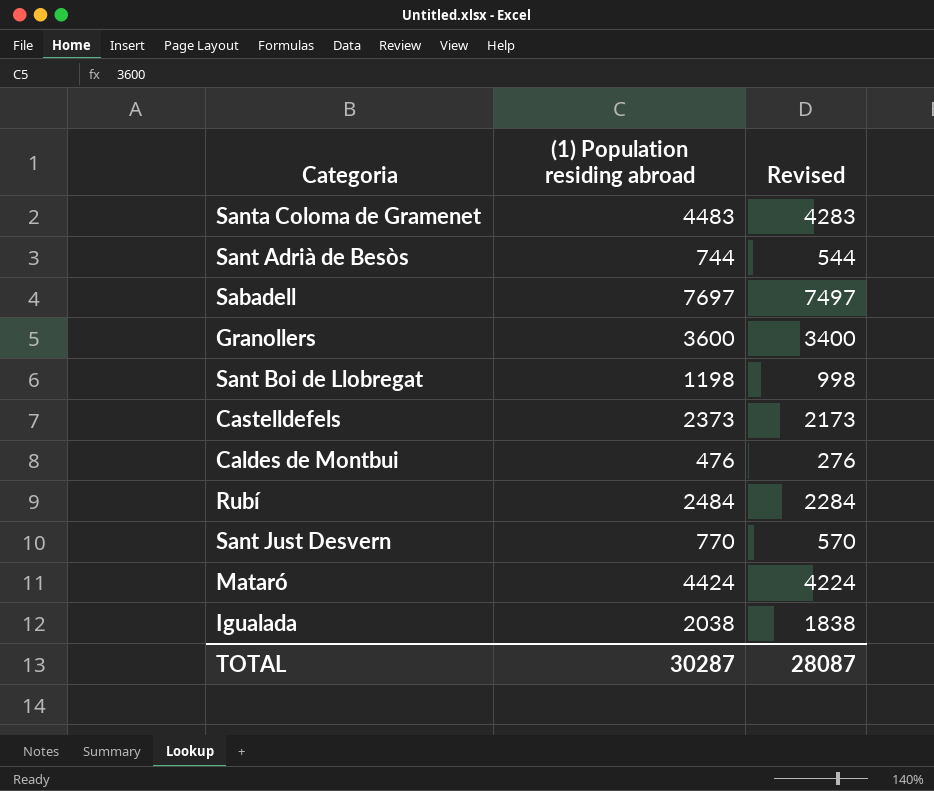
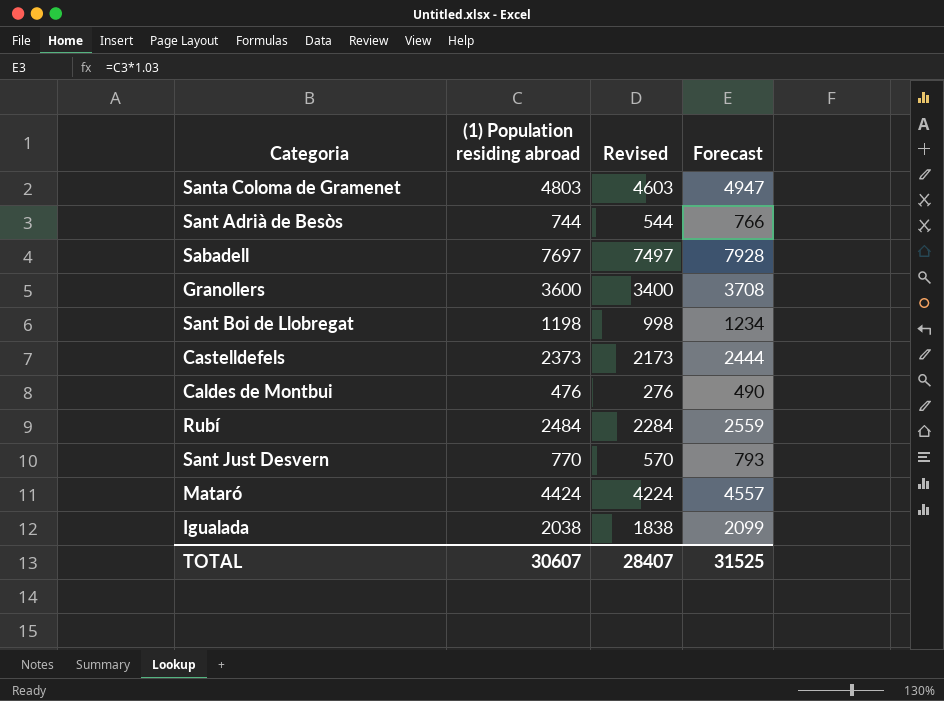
column Forecast | formula: none -> [(1) Population residing abroad] * 1.03
Santa Coloma de Gramenet | (1) Population residing abroad: 4483 -> 4803
Santa Coloma de Gramenet | Revised: 4283 -> 4603
TOTAL | (1) Population residing abroad: 30287 -> 30607
TOTAL | Revised: 28087 -> 28407

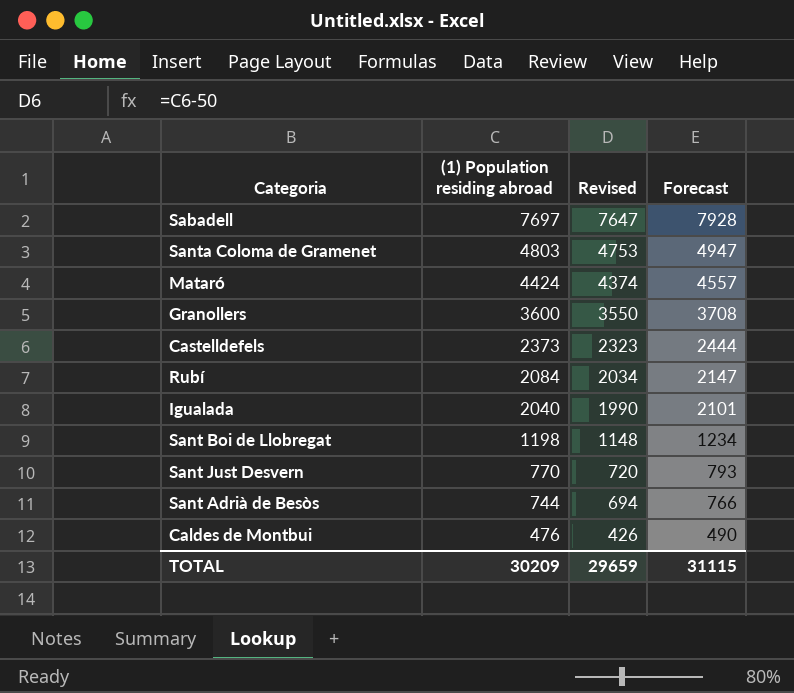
row order: none -> (1) Population residing abroad descending
column Revised | formula: [(1) Population residing abroad] - 200 -> [(1) Population residing abroad] - 50
Rubí | (1) Population residing abroad: 2484 -> 2084
Rubí | Forecast: 2559 -> 2147
Igualada | (1) Population residing abroad: 2038 -> 2040
Igualada | Forecast: 2099 -> 2101
TOTAL | (1) Population residing abroad: 30607 -> 30209
TOTAL | Revised: 28407 -> 29659
TOTAL | Forecast: 31525 -> 31115

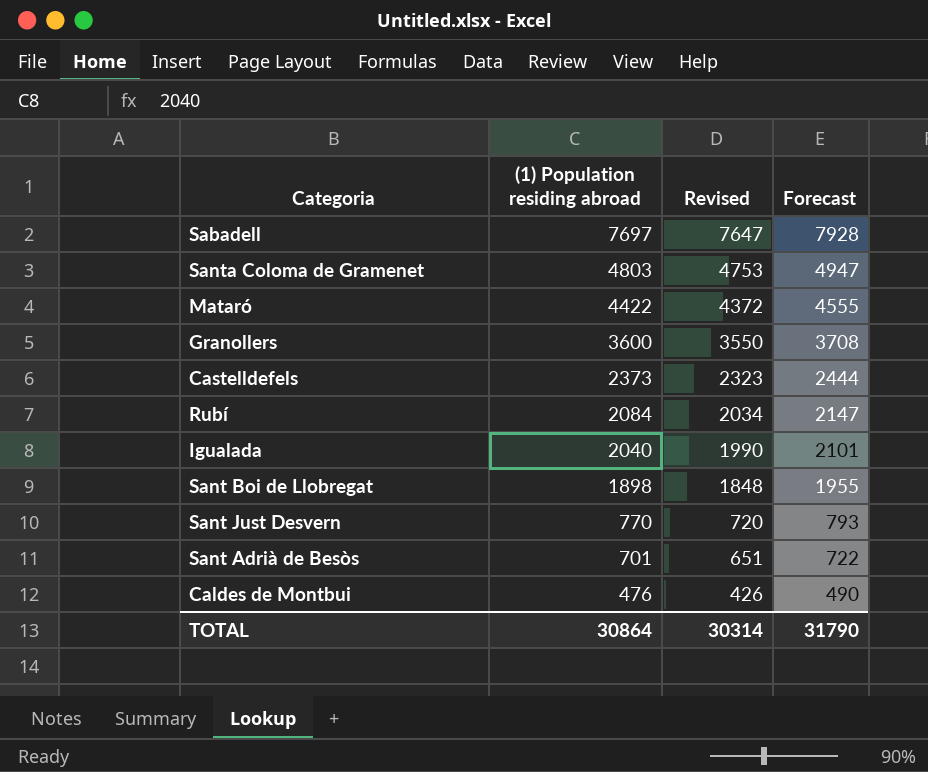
Mataró | (1) Population residing abroad: 4424 -> 4422
Mataró | Revised: 4374 -> 4372
Mataró | Forecast: 4557 -> 4555
Sant Boi de Llobregat | (1) Population residing abroad: 1198 -> 1898
Sant Boi de Llobregat | Revised: 1148 -> 1848
Sant Boi de Llobregat | Forecast: 1234 -> 1955
Sant Adrià de Besòs | (1) Population residing abroad: 744 -> 701
Sant Adrià de Besòs | Revised: 694 -> 651
Sant Adrià de Besòs | Forecast: 766 -> 722
TOTAL | (1) Population residing abroad: 30209 -> 30864
TOTAL | Revised: 29659 -> 30314
TOTAL | Forecast: 31115 -> 31790

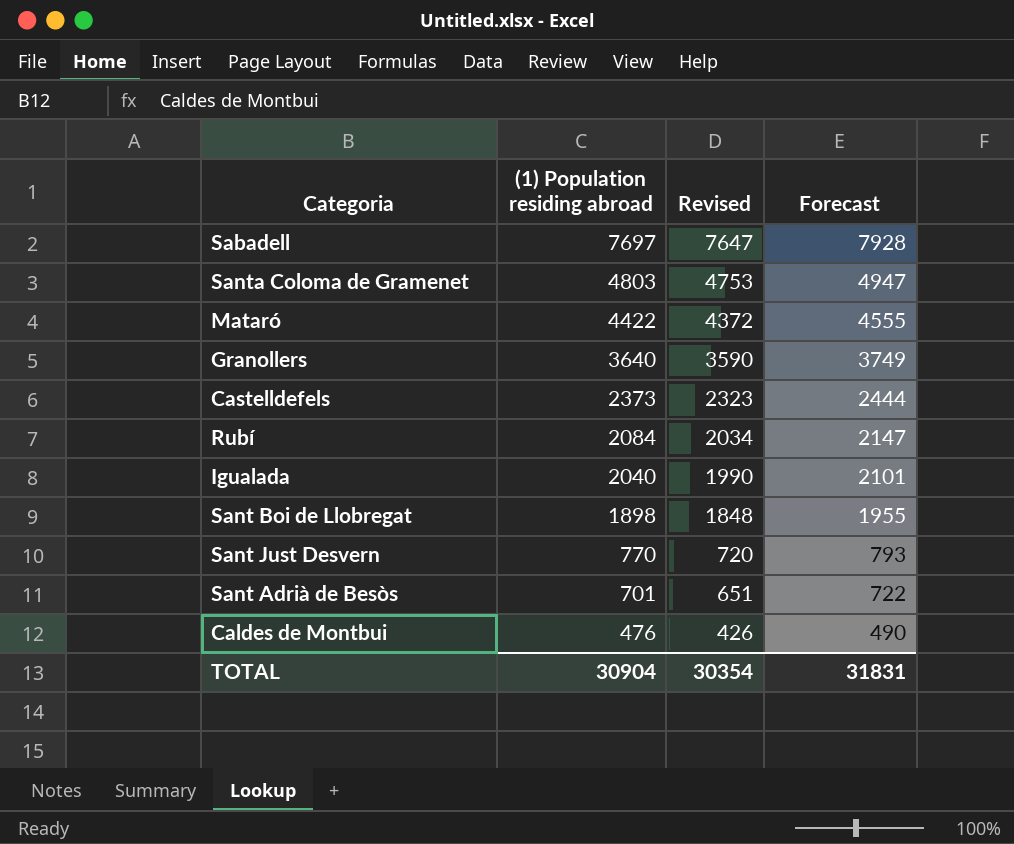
Granollers | (1) Population residing abroad: 3600 -> 3640
Granollers | Revised: 3550 -> 3590
Granollers | Forecast: 3708 -> 3749
TOTAL | (1) Population residing abroad: 30864 -> 30904
TOTAL | Revised: 30314 -> 30354
TOTAL | Forecast: 31790 -> 31831

